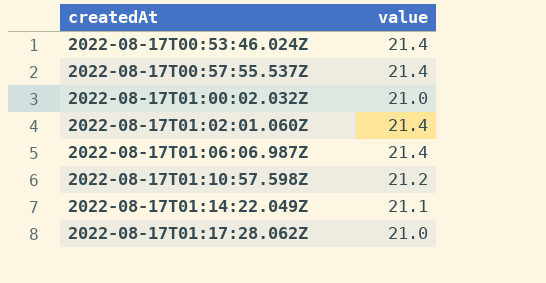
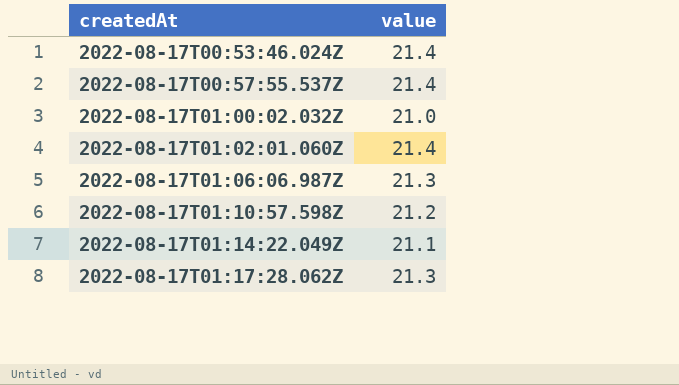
2022-08-17T01:06:06.987Z | value: 21.4 -> 21.3
2022-08-17T01:17:28.062Z | value: 21.0 -> 21.3

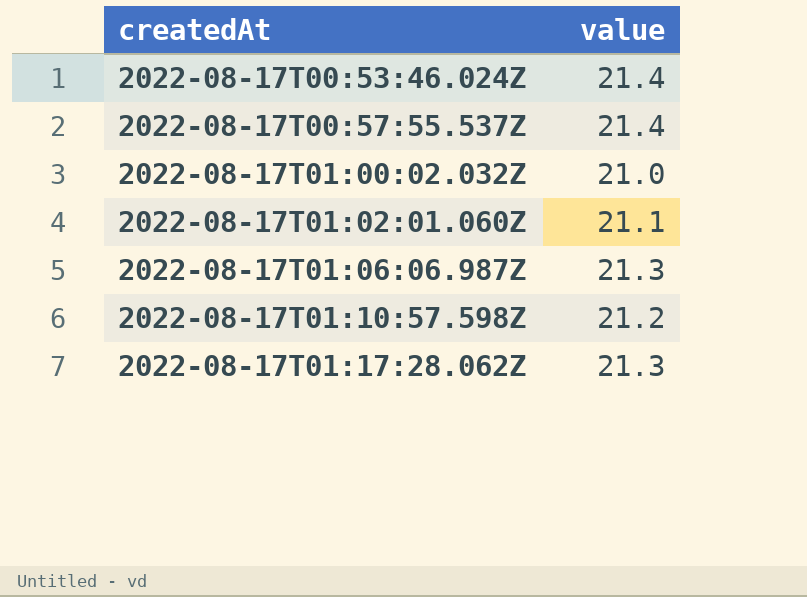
row 2022-08-17T01:14:22.049Z: 21.1 -> none
2022-08-17T01:02:01.060Z | value: 21.4 -> 21.1

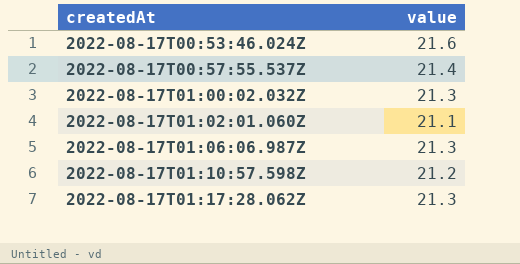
2022-08-17T00:53:46.024Z | value: 21.4 -> 21.6
2022-08-17T01:00:02.032Z | value: 21.0 -> 21.3

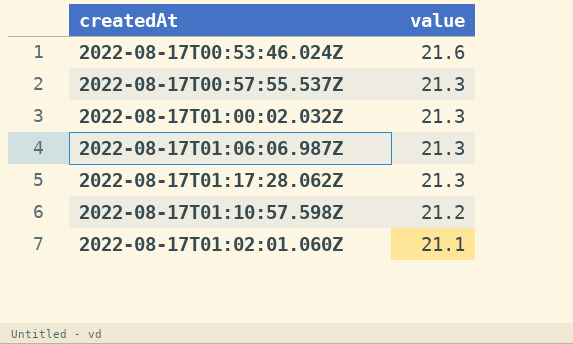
row order: createdAt ascending -> value descending
2022-08-17T00:57:55.537Z | value: 21.4 -> 21.3

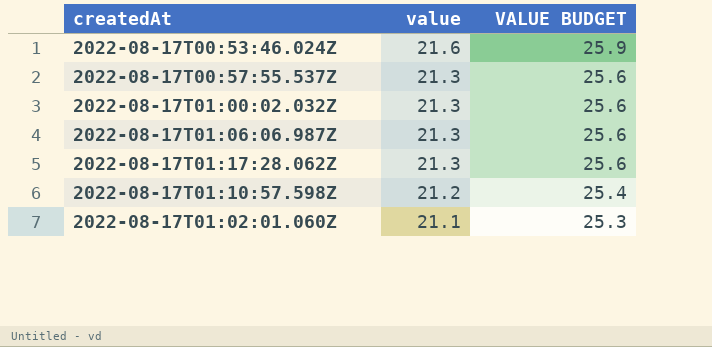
column VALUE BUDGET | formula: none -> [value] * 1.2

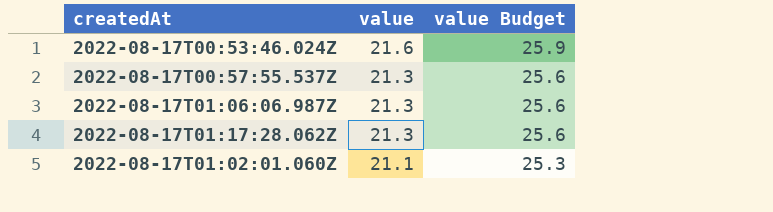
column name: VALUE BUDGET -> value Budget
row 2022-08-17T01:00:02.032Z: 21.3 | 25.6 -> none
row 2022-08-17T01:10:57.598Z: 21.2 | 25.4 -> none

